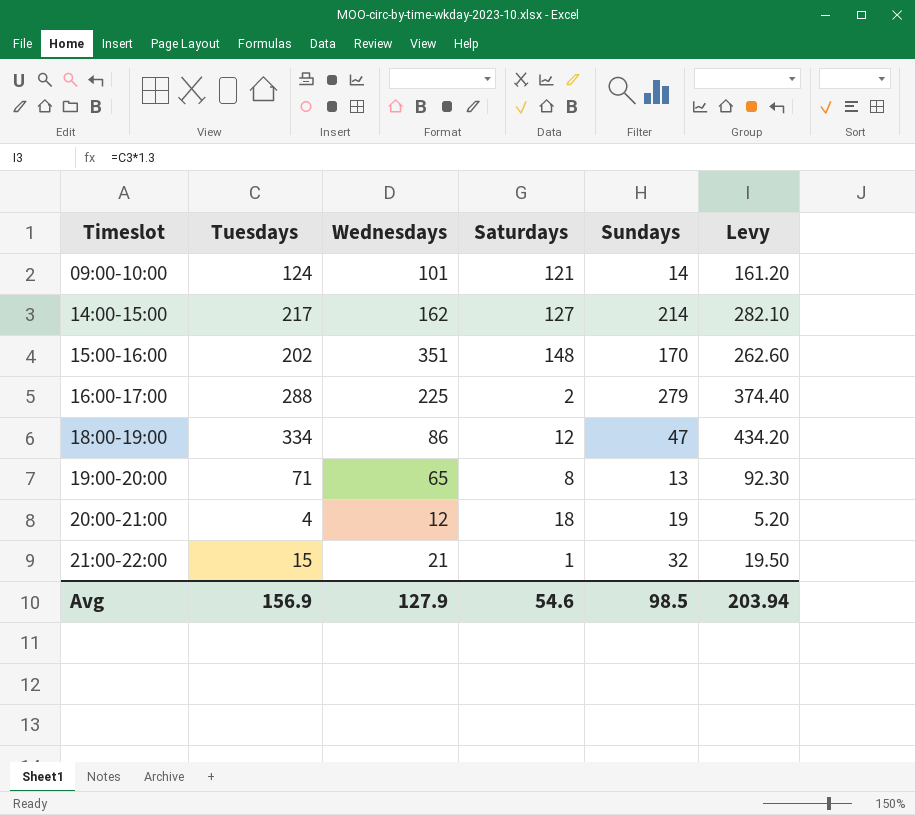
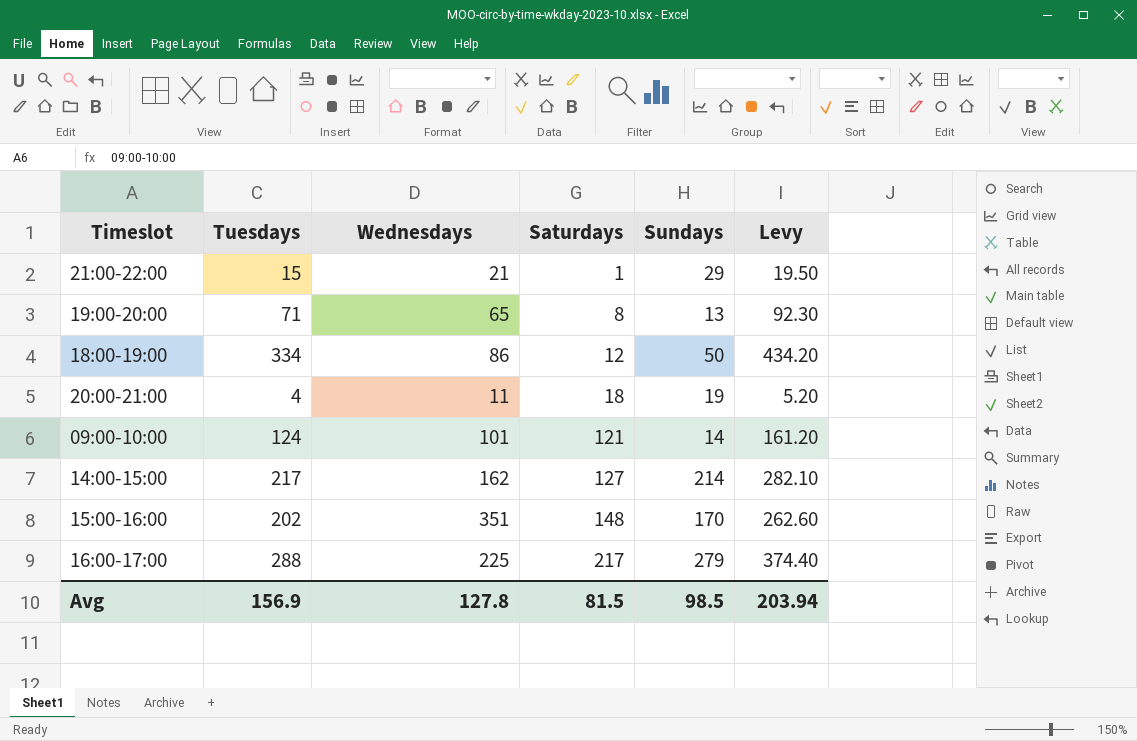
row order: Timeslot ascending -> Saturdays ascending
21:00-22:00 | Sundays: 32 -> 29
18:00-19:00 | Sundays: 47 -> 50
20:00-21:00 | Wednesdays: 12 -> 11
16:00-17:00 | Saturdays: 2 -> 217
Avg | Wednesdays: 127.9 -> 127.8
Avg | Saturdays: 54.6 -> 81.5

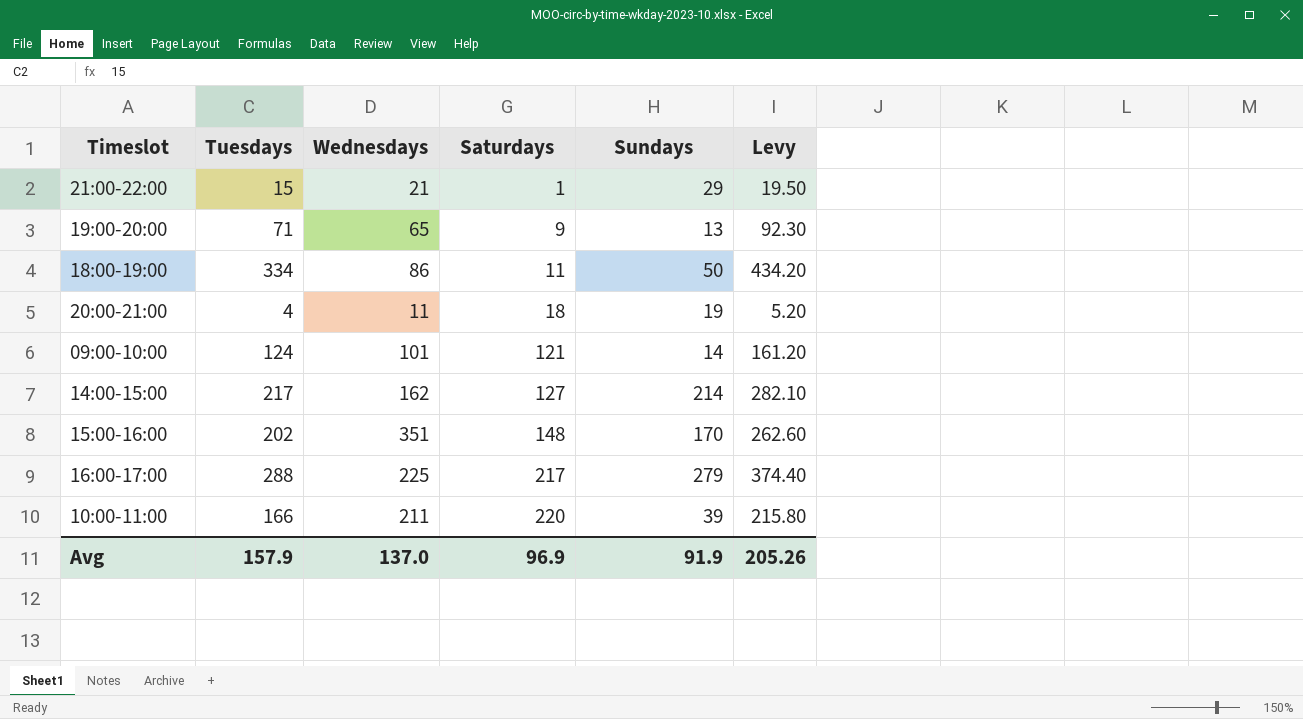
19:00-20:00 | Saturdays: 8 -> 9
18:00-19:00 | Saturdays: 12 -> 11
row 10:00-11:00: none -> 166 | 211 | 220 | 39 | 215.80
Avg | Tuesdays: 156.9 -> 157.9
Avg | Wednesdays: 127.8 -> 137.0
Avg | Saturdays: 81.5 -> 96.9
Avg | Sundays: 98.5 -> 91.9
Avg | Levy: 203.94 -> 205.26

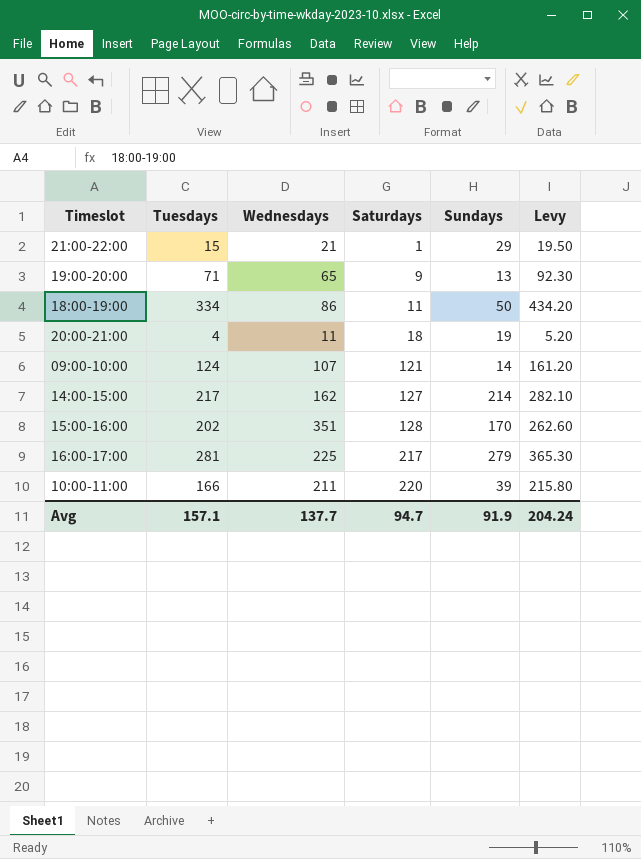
09:00-10:00 | Wednesdays: 101 -> 107
15:00-16:00 | Saturdays: 148 -> 128
16:00-17:00 | Tuesdays: 288 -> 281
16:00-17:00 | Levy: 374.40 -> 365.30
Avg | Tuesdays: 157.9 -> 157.1
Avg | Wednesdays: 137.0 -> 137.7
Avg | Saturdays: 96.9 -> 94.7
Avg | Levy: 205.26 -> 204.24

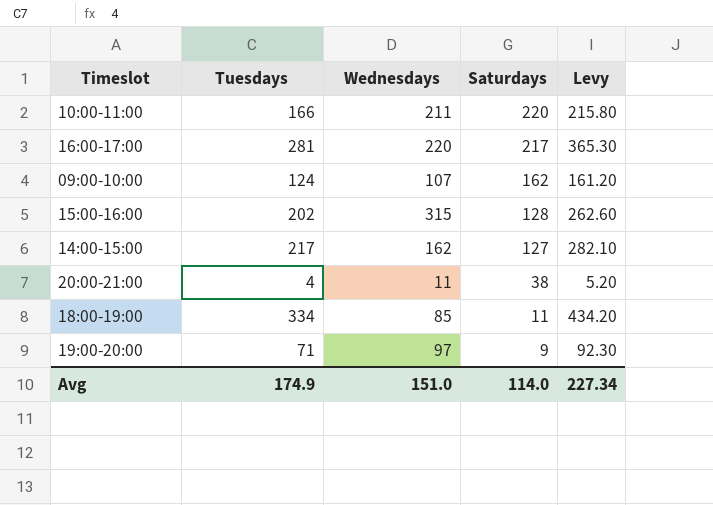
row order: Saturdays ascending -> Saturdays descending
column Sundays | position: 5 -> none
row 21:00-22:00: 15 | 21 | 1 | 29 | 19.50 -> none
16:00-17:00 | Wednesdays: 225 -> 220
09:00-10:00 | Saturdays: 121 -> 162
15:00-16:00 | Wednesdays: 351 -> 315
20:00-21:00 | Saturdays: 18 -> 38
18:00-19:00 | Wednesdays: 86 -> 85
19:00-20:00 | Wednesdays: 65 -> 97
Avg | Tuesdays: 157.1 -> 174.9
Avg | Wednesdays: 137.7 -> 151.0
Avg | Saturdays: 94.7 -> 114.0
Avg | Levy: 204.24 -> 227.34

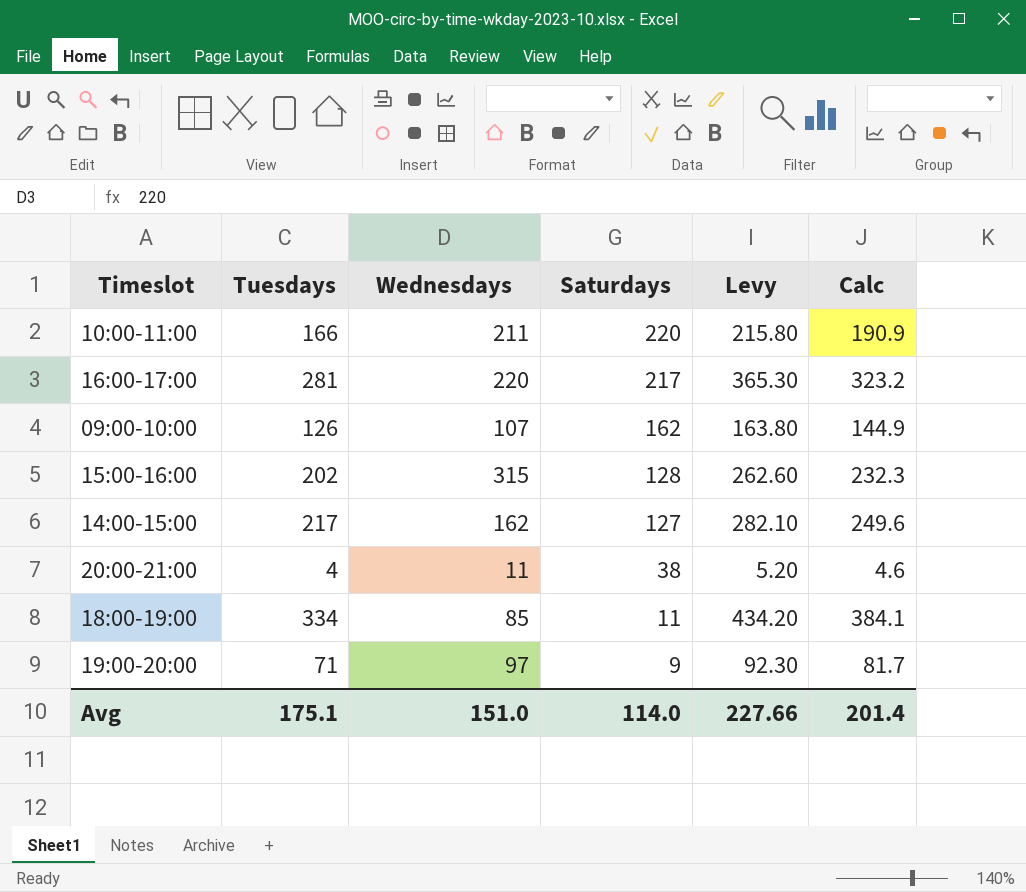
column Calc | formula: none -> [Tuesdays] * 1.15
09:00-10:00 | Tuesdays: 124 -> 126
09:00-10:00 | Levy: 161.20 -> 163.80
Avg | Tuesdays: 174.9 -> 175.1
Avg | Levy: 227.34 -> 227.66

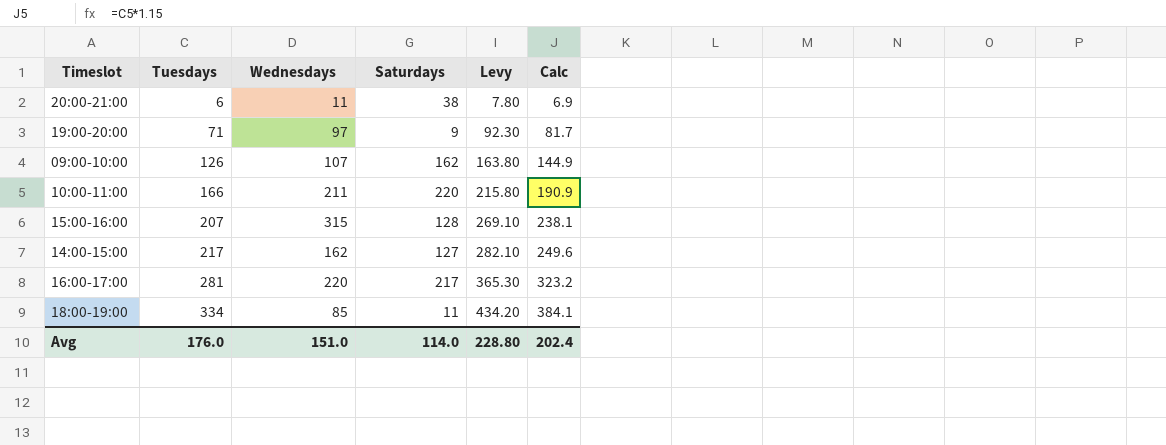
row order: Saturdays descending -> Tuesdays ascending
20:00-21:00 | Tuesdays: 4 -> 6
20:00-21:00 | Levy: 5.20 -> 7.80
20:00-21:00 | Calc: 4.6 -> 6.9
15:00-16:00 | Tuesdays: 202 -> 207
15:00-16:00 | Levy: 262.60 -> 269.10
15:00-16:00 | Calc: 232.3 -> 238.1
Avg | Tuesdays: 175.1 -> 176.0
Avg | Levy: 227.66 -> 228.80
Avg | Calc: 201.4 -> 202.4

